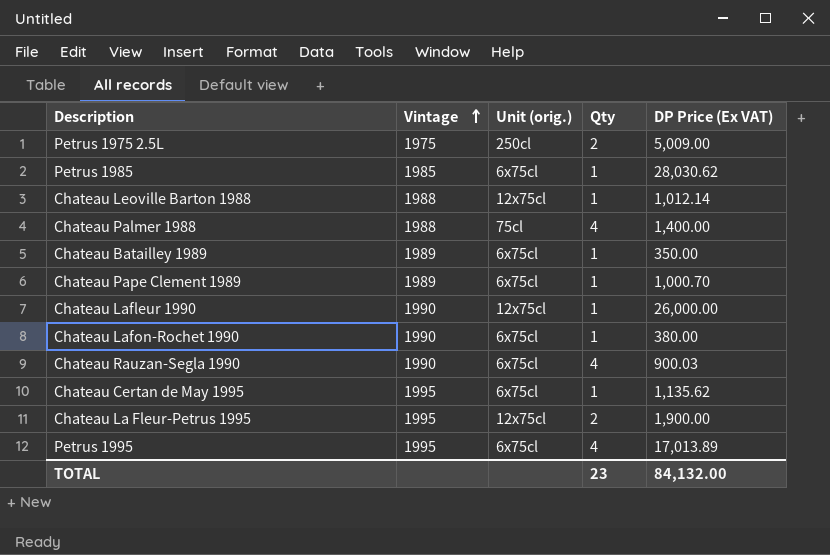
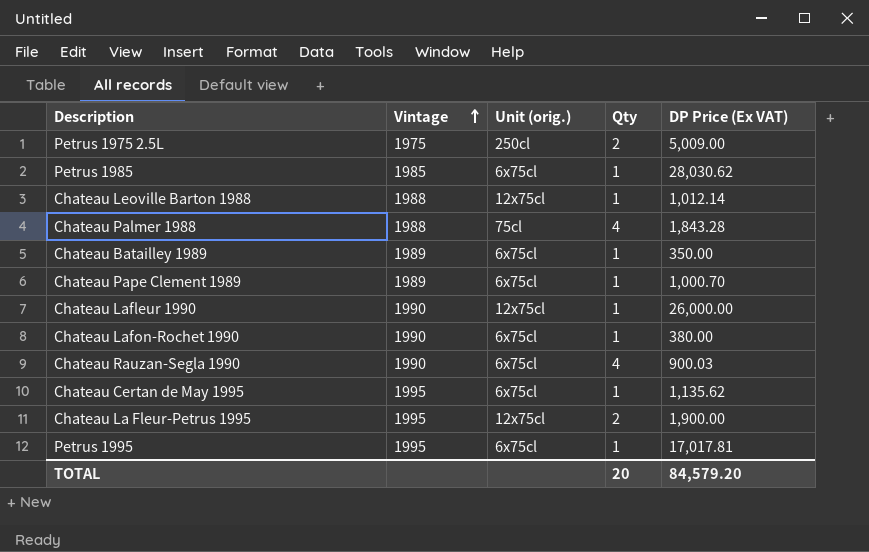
Chateau Palmer 1988 | DP Price (Ex VAT): 1,400.00 -> 1,843.28
Petrus 1995 | Qty: 4 -> 1
Petrus 1995 | DP Price (Ex VAT): 17,013.89 -> 17,017.81
TOTAL | Qty: 23 -> 20
TOTAL | DP Price (Ex VAT): 84,132.00 -> 84,579.20

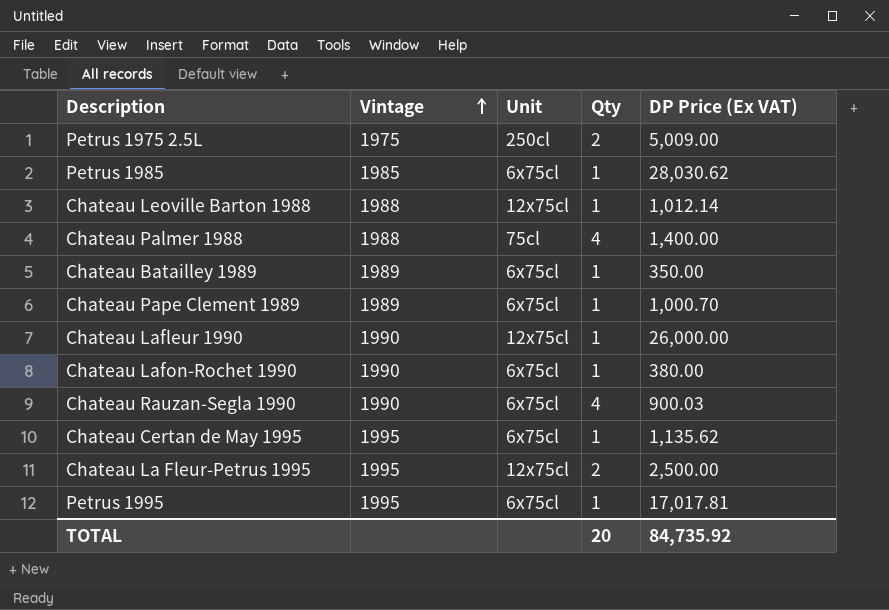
column name: Unit (orig.) -> Unit
Chateau Palmer 1988 | DP Price (Ex VAT): 1,843.28 -> 1,400.00
Chateau La Fleur-Petrus 1995 | DP Price (Ex VAT): 1,900.00 -> 2,500.00
TOTAL | DP Price (Ex VAT): 84,579.20 -> 84,735.92

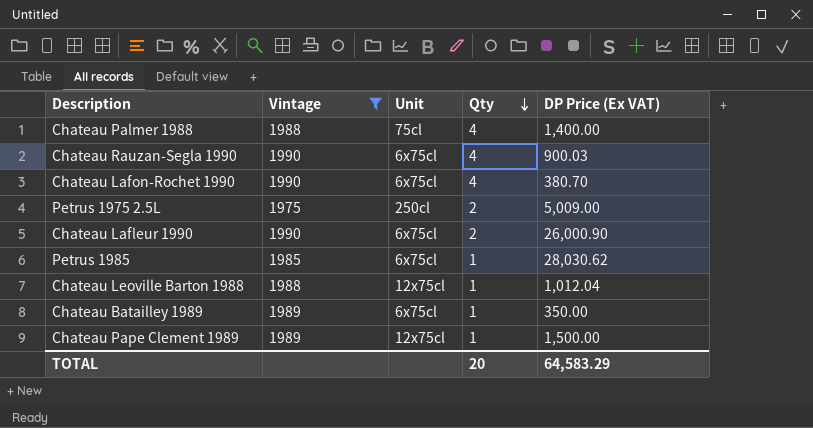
filter: none -> Vintage != 1995
row order: Vintage ascending -> Qty descending
Chateau Lafon-Rochet 1990 | Qty: 1 -> 4
Chateau Lafon-Rochet 1990 | DP Price (Ex VAT): 380.00 -> 380.70
Chateau Lafleur 1990 | Unit: 12x75cl -> 6x75cl
Chateau Lafleur 1990 | Qty: 1 -> 2
Chateau Lafleur 1990 | DP Price (Ex VAT): 26,000.00 -> 26,000.90
Chateau Leoville Barton 1988 | DP Price (Ex VAT): 1,012.14 -> 1,012.04
Chateau Pape Clement 1989 | Unit: 6x75cl -> 12x75cl
Chateau Pape Clement 1989 | DP Price (Ex VAT): 1,000.70 -> 1,500.00
TOTAL | DP Price (Ex VAT): 84,735.92 -> 64,583.29

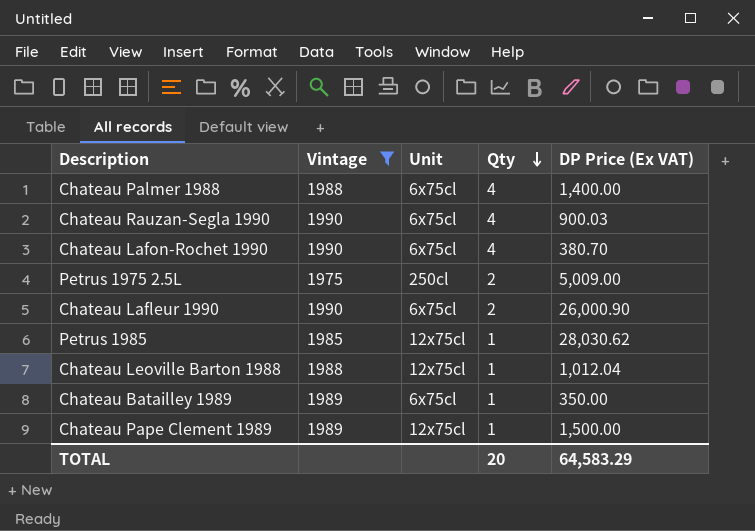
Chateau Palmer 1988 | Unit: 75cl -> 6x75cl
Petrus 1985 | Unit: 6x75cl -> 12x75cl

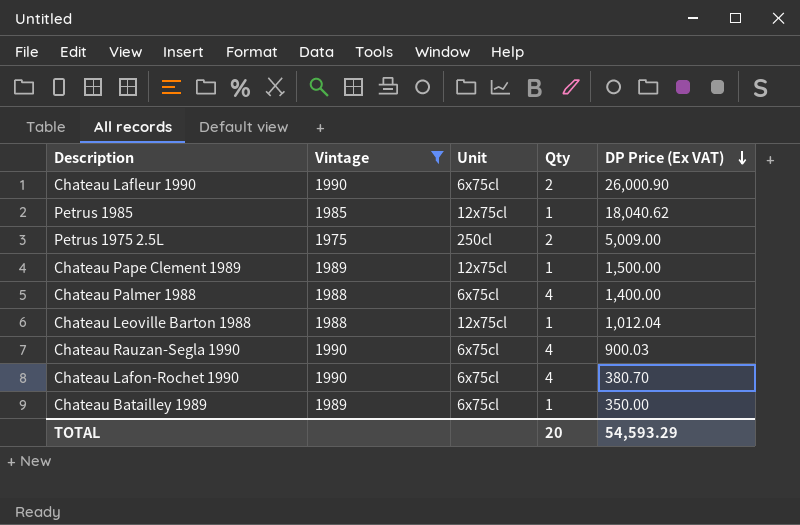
row order: Qty descending -> DP Price (Ex VAT) descending
Petrus 1985 | DP Price (Ex VAT): 28,030.62 -> 18,040.62
TOTAL | DP Price (Ex VAT): 64,583.29 -> 54,593.29

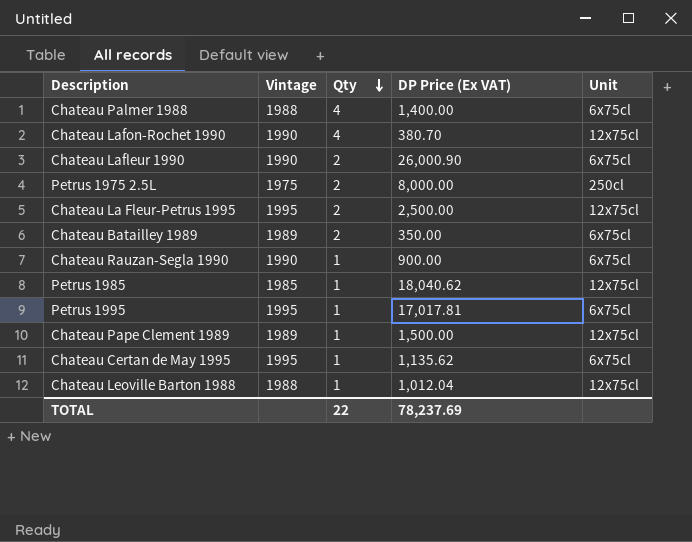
filter: Vintage != 1995 -> none
row order: DP Price (Ex VAT) descending -> Qty descending
column Unit | position: 3 -> 5
Chateau Lafon-Rochet 1990 | Unit: 6x75cl -> 12x75cl
Petrus 1975 2.5L | DP Price (Ex VAT): 5,009.00 -> 8,000.00
Chateau Batailley 1989 | Qty: 1 -> 2
Chateau Rauzan-Segla 1990 | Qty: 4 -> 1
Chateau Rauzan-Segla 1990 | DP Price (Ex VAT): 900.03 -> 900.00
TOTAL | Qty: 20 -> 22
TOTAL | DP Price (Ex VAT): 54,593.29 -> 78,237.69

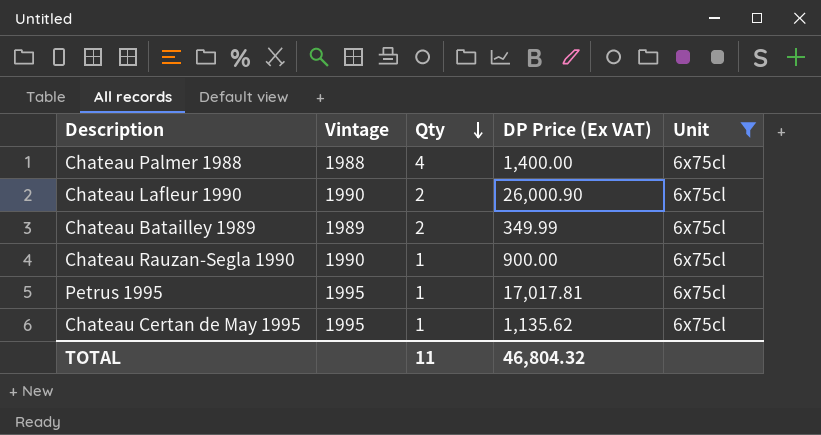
filter: none -> Unit = 6x75cl
Chateau Batailley 1989 | DP Price (Ex VAT): 350.00 -> 349.99
TOTAL | Qty: 22 -> 11
TOTAL | DP Price (Ex VAT): 78,237.69 -> 46,804.32

